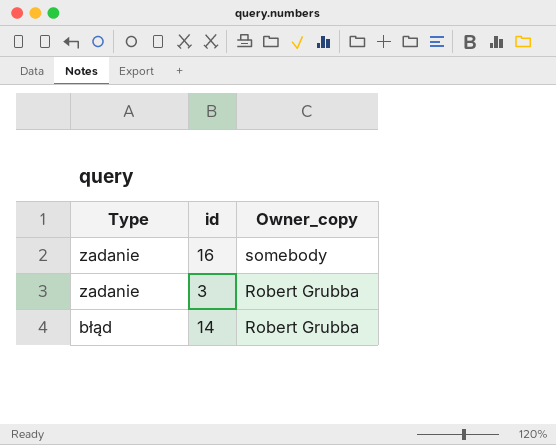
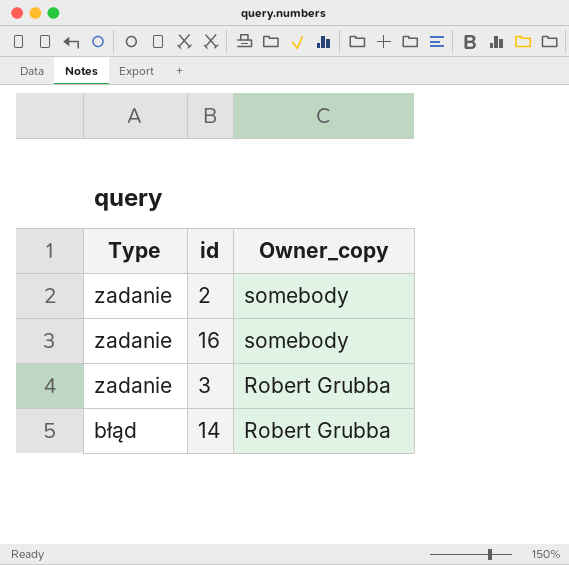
row 2: none -> zadanie | somebody

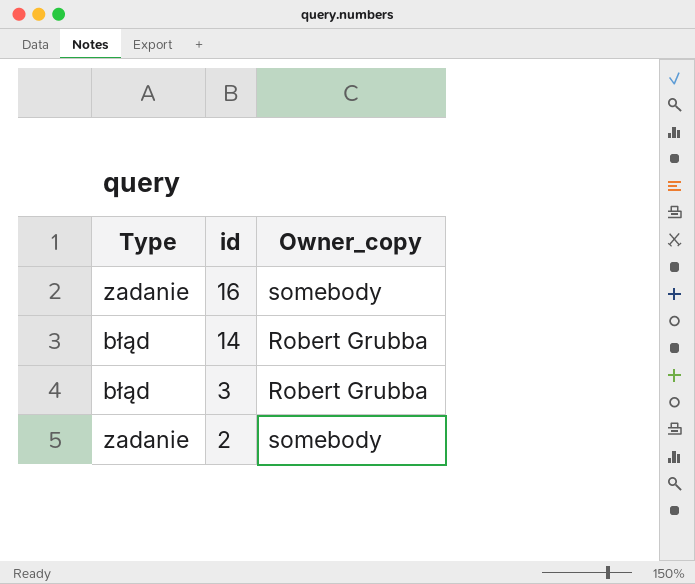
row order: Type descending -> id descending
3 | Type: zadanie -> błąd

